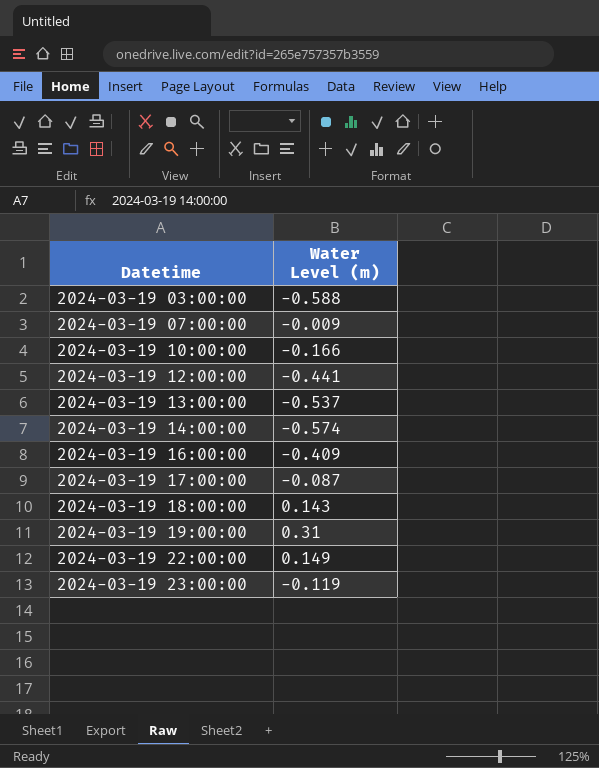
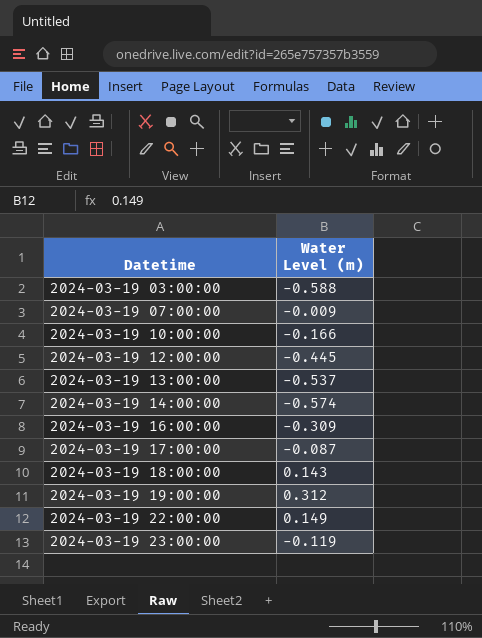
2024-03-19 12:00:00 | Water Level (m): -0.441 -> -0.445
2024-03-19 16:00:00 | Water Level (m): -0.409 -> -0.309
2024-03-19 19:00:00 | Water Level (m): 0.31 -> 0.312

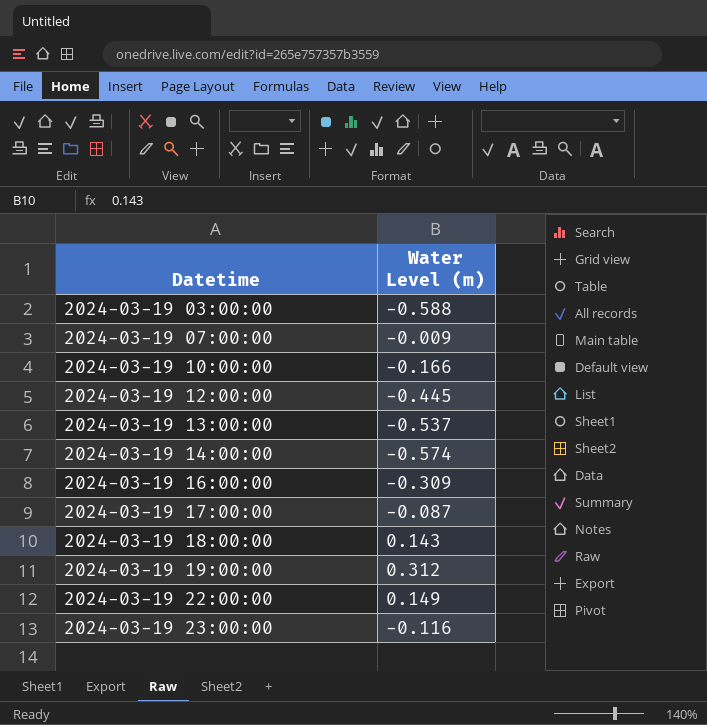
2024-03-19 23:00:00 | Water Level (m): -0.119 -> -0.116

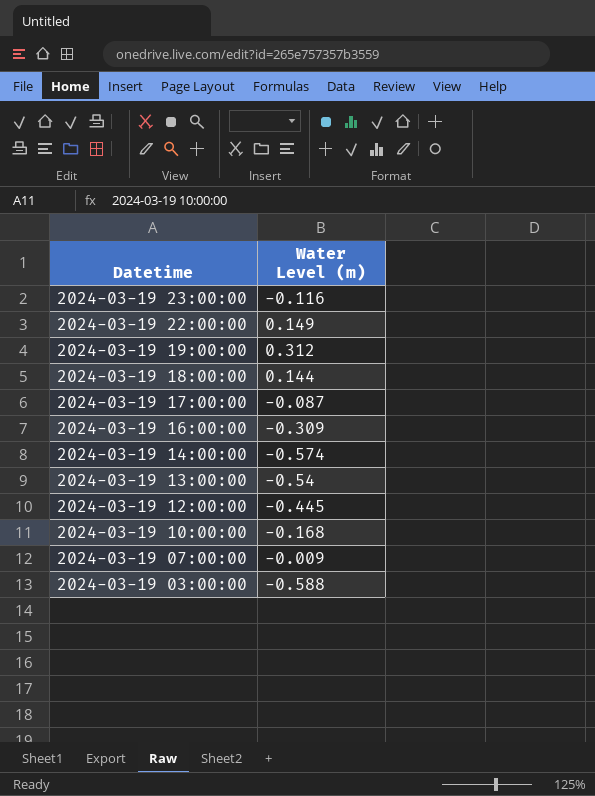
row order: Datetime ascending -> Datetime descending
2024-03-19 18:00:00 | Water Level (m): 0.143 -> 0.144
2024-03-19 13:00:00 | Water Level (m): -0.537 -> -0.54
2024-03-19 10:00:00 | Water Level (m): -0.166 -> -0.168

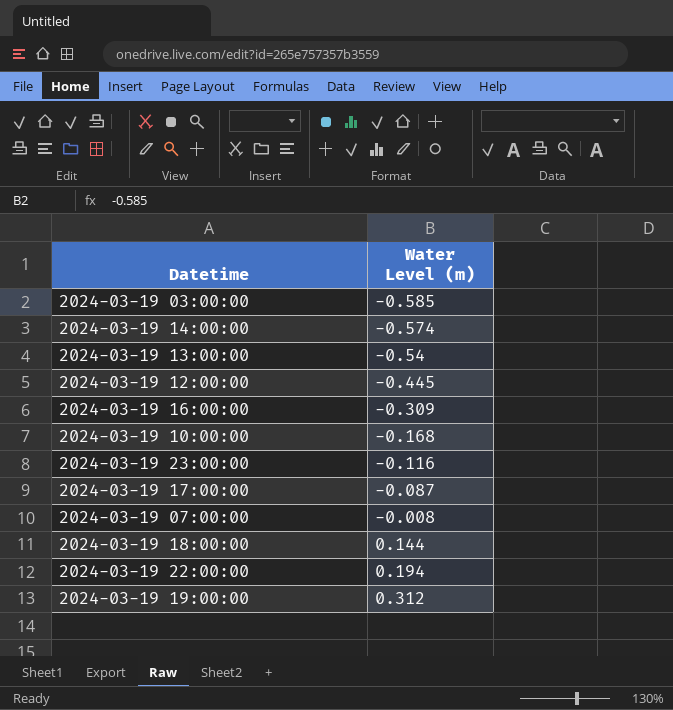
row order: Datetime descending -> Water Level (m) ascending
2024-03-19 03:00:00 | Water Level (m): -0.588 -> -0.585
2024-03-19 07:00:00 | Water Level (m): -0.009 -> -0.008
2024-03-19 22:00:00 | Water Level (m): 0.149 -> 0.194

